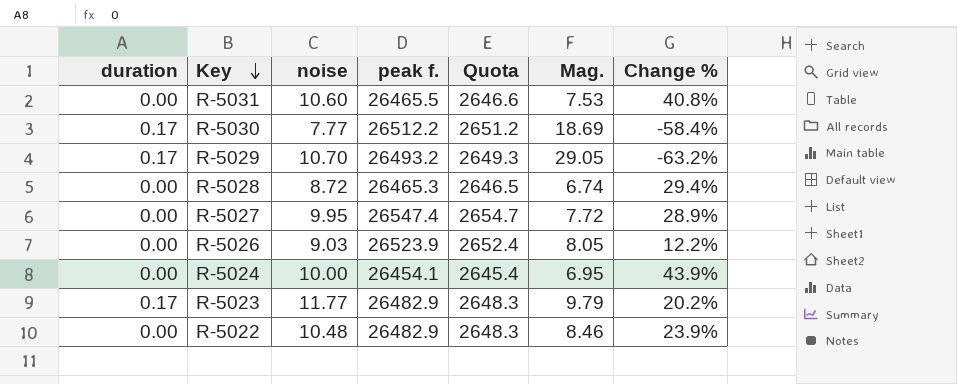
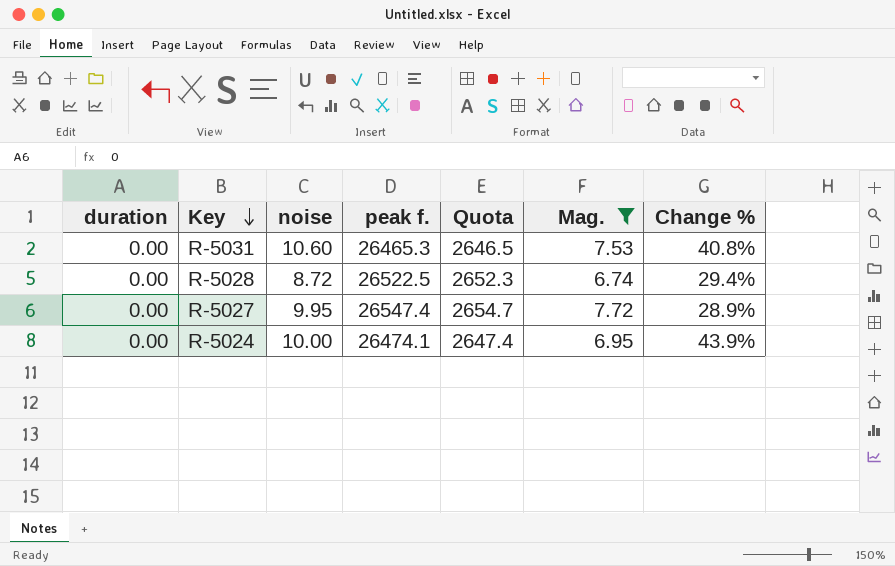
filter: none -> Mag. <= 7.72
R-5031 | peak f.: 26465.5 -> 26465.3
R-5031 | Quota: 2646.6 -> 2646.5
R-5028 | peak f.: 26465.3 -> 26522.5
R-5028 | Quota: 2646.5 -> 2652.3
R-5024 | peak f.: 26454.1 -> 26474.1
R-5024 | Quota: 2645.4 -> 2647.4

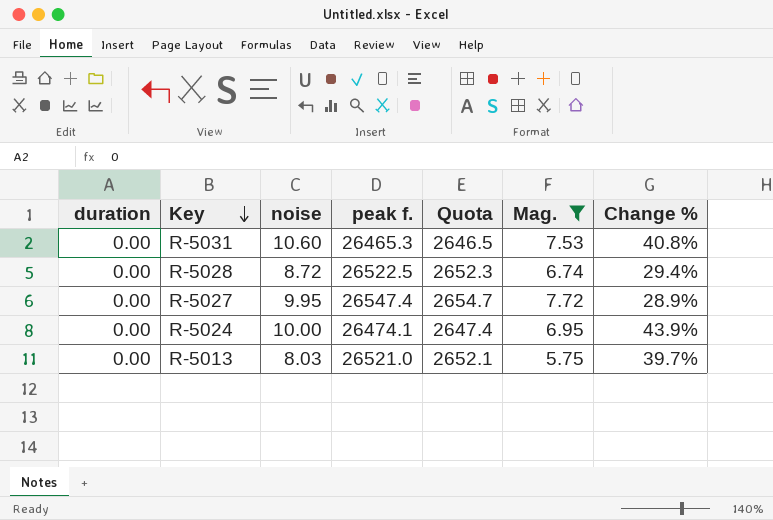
row R-5013: none -> 0.00 | 8.03 | 26521.0 | 2652.1 | 5.75 | 39.7%

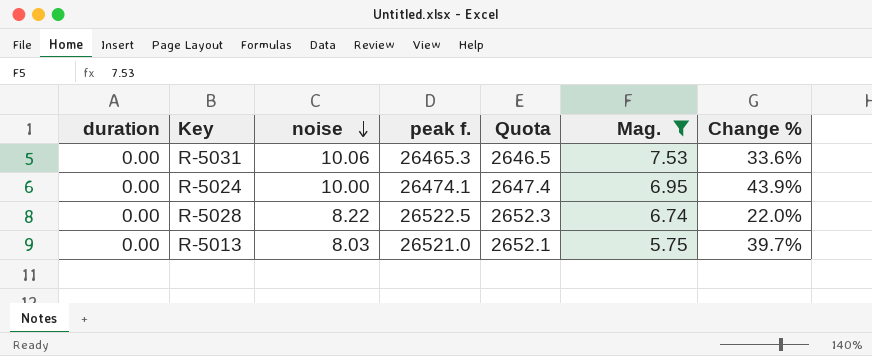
row order: Key descending -> noise descending
row R-5027: 0.00 | 9.95 | 26547.4 | 2654.7 | 7.72 | 28.9% -> none
R-5031 | noise: 10.60 -> 10.06
R-5031 | Change %: 40.8% -> 33.6%
R-5028 | noise: 8.72 -> 8.22
R-5028 | Change %: 29.4% -> 22.0%

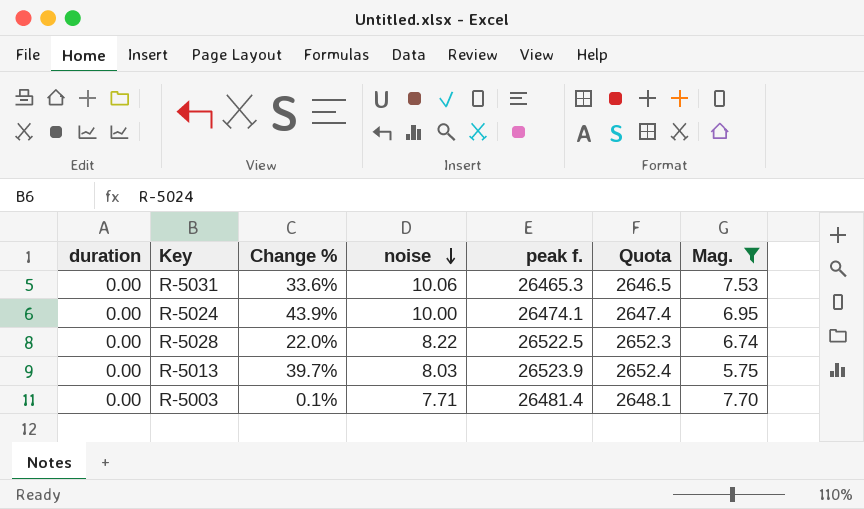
column Change % | position: 7 -> 3
R-5013 | peak f.: 26521.0 -> 26523.9
R-5013 | Quota: 2652.1 -> 2652.4
row R-5003: none -> 0.00 | 0.1% | 7.71 | 26481.4 | 2648.1 | 7.70

